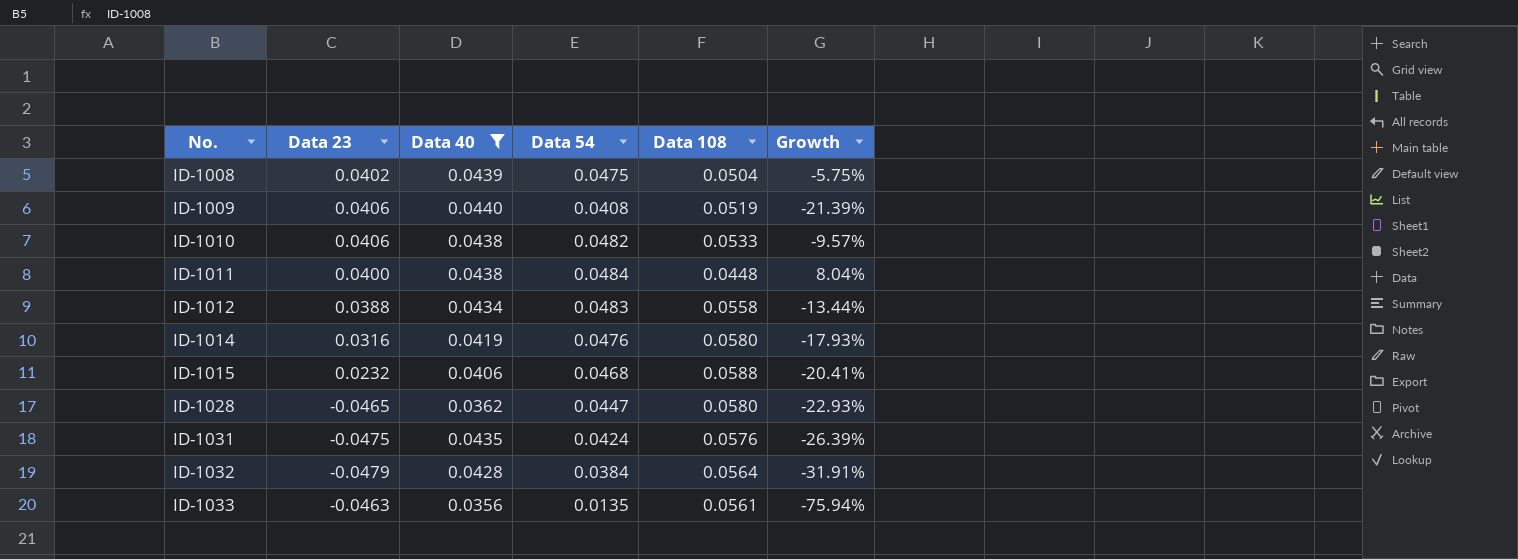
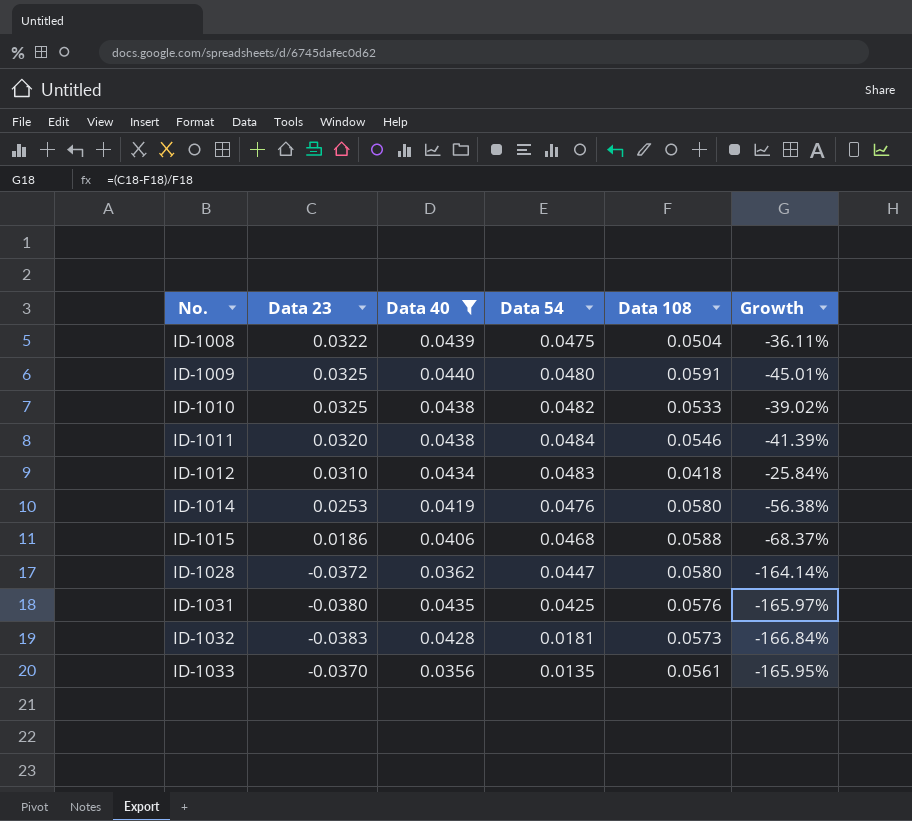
column Growth | formula: ([Data 54] - [Data 108]) / [Data 108] -> ([Data 23] - [Data 108]) / [Data 108]
ID-1008 | Data 23: 0.0402 -> 0.0322
ID-1009 | Data 23: 0.0406 -> 0.0325
ID-1009 | Data 54: 0.0408 -> 0.0480
ID-1009 | Data 108: 0.0519 -> 0.0591
ID-1010 | Data 23: 0.0406 -> 0.0325
ID-1011 | Data 23: 0.0400 -> 0.0320
ID-1011 | Data 108: 0.0448 -> 0.0546
ID-1012 | Data 23: 0.0388 -> 0.0310
ID-1012 | Data 108: 0.0558 -> 0.0418
ID-1014 | Data 23: 0.0316 -> 0.0253
ID-1015 | Data 23: 0.0232 -> 0.0186
ID-1028 | Data 23: -0.0465 -> -0.0372
ID-1031 | Data 23: -0.0475 -> -0.0380
ID-1031 | Data 54: 0.0424 -> 0.0425
ID-1032 | Data 23: -0.0479 -> -0.0383
ID-1032 | Data 54: 0.0384 -> 0.0181
ID-1032 | Data 108: 0.0564 -> 0.0573
ID-1033 | Data 23: -0.0463 -> -0.0370

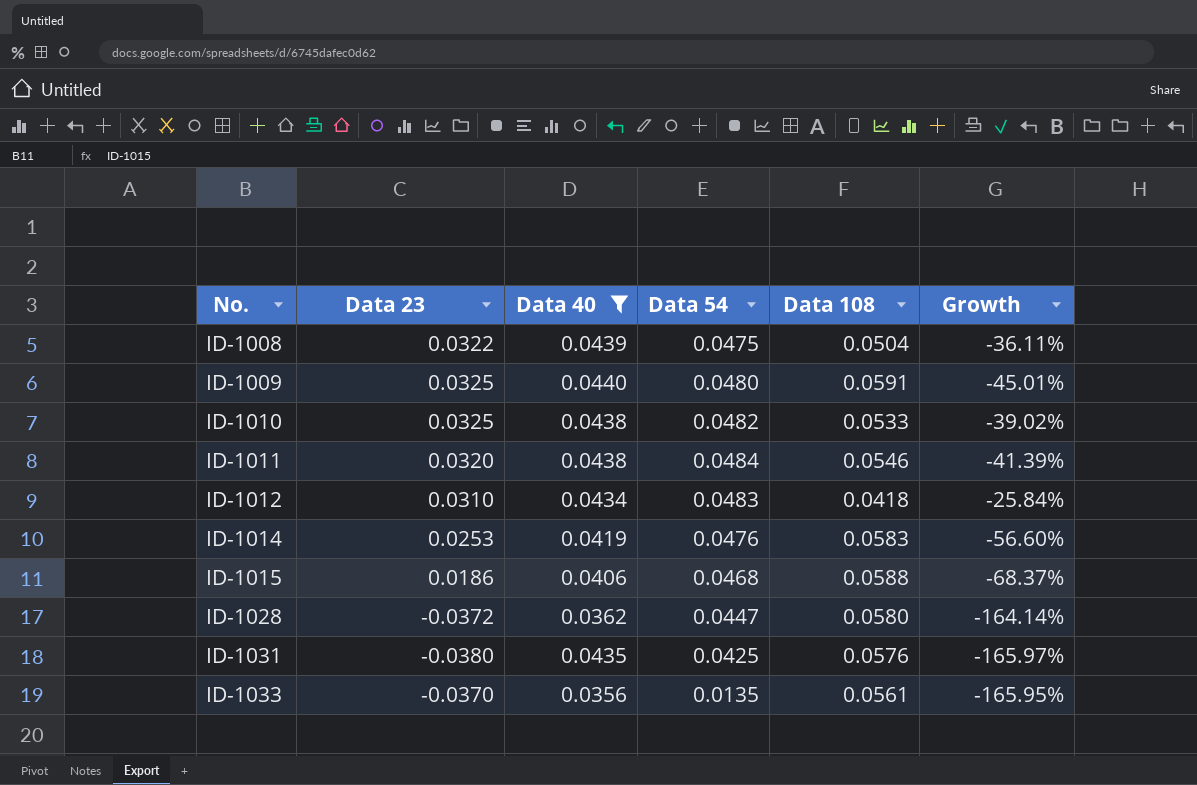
row ID-1032: -0.0383 | 0.0428 | 0.0181 | 0.0573 | -166.84% -> none
ID-1014 | Data 108: 0.0580 -> 0.0583
ID-1014 | Growth: -56.38% -> -56.60%

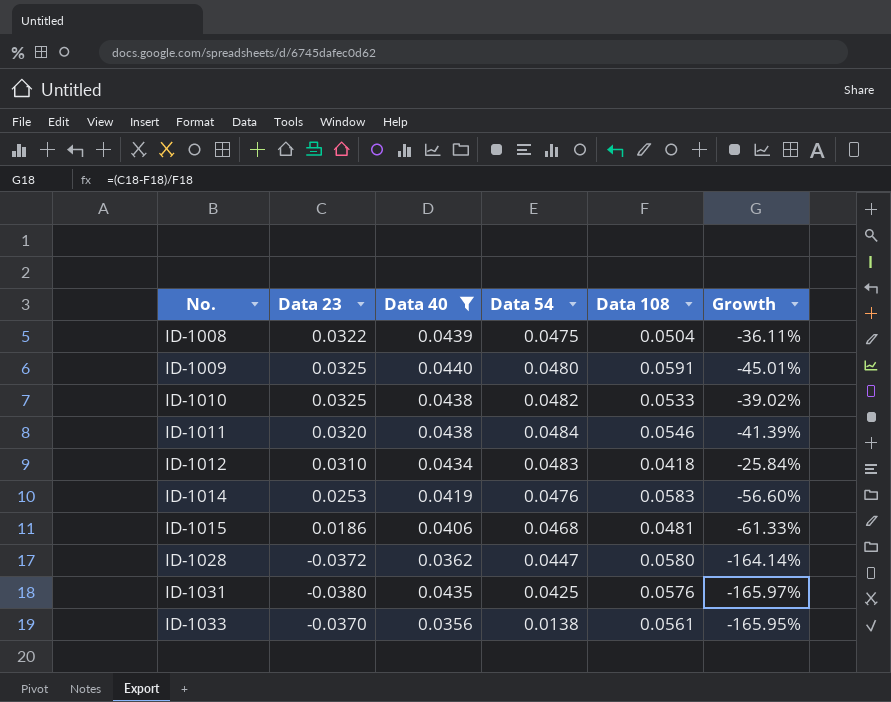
ID-1015 | Data 108: 0.0588 -> 0.0481
ID-1015 | Growth: -68.37% -> -61.33%
ID-1033 | Data 54: 0.0135 -> 0.0138

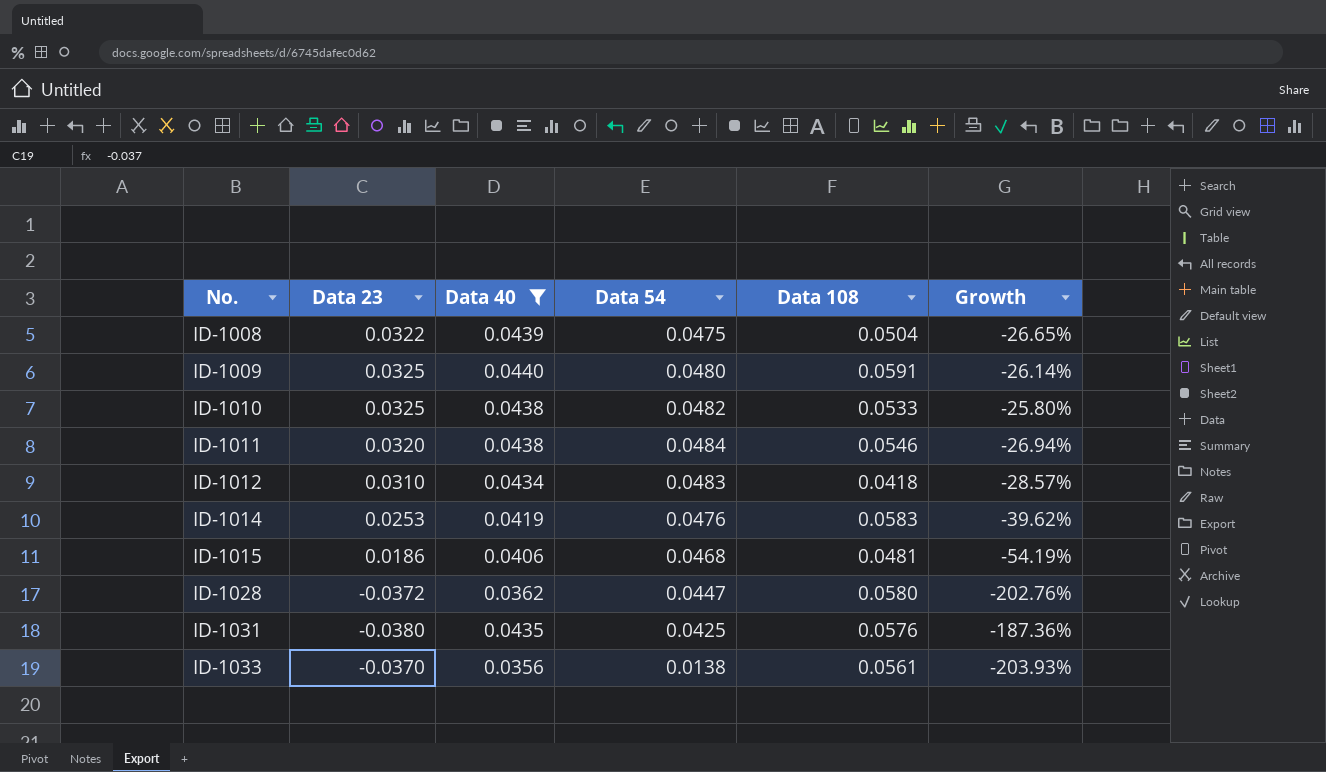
column Growth | formula: ([Data 23] - [Data 108]) / [Data 108] -> ([Data 23] - [Data 40]) / [Data 40]

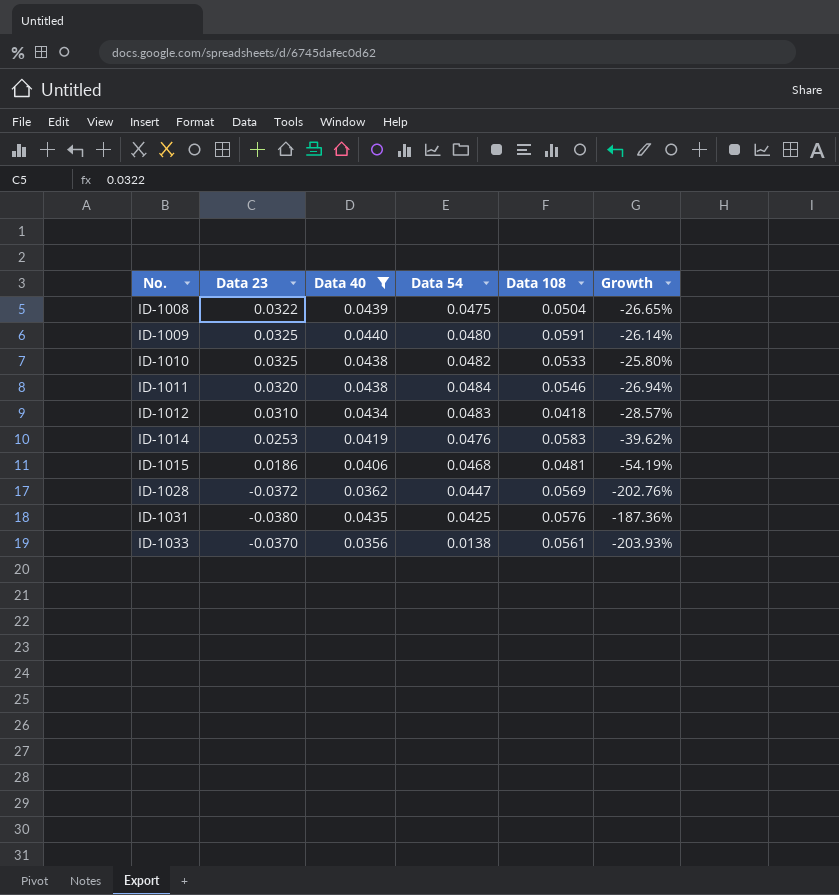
ID-1028 | Data 108: 0.0580 -> 0.0569

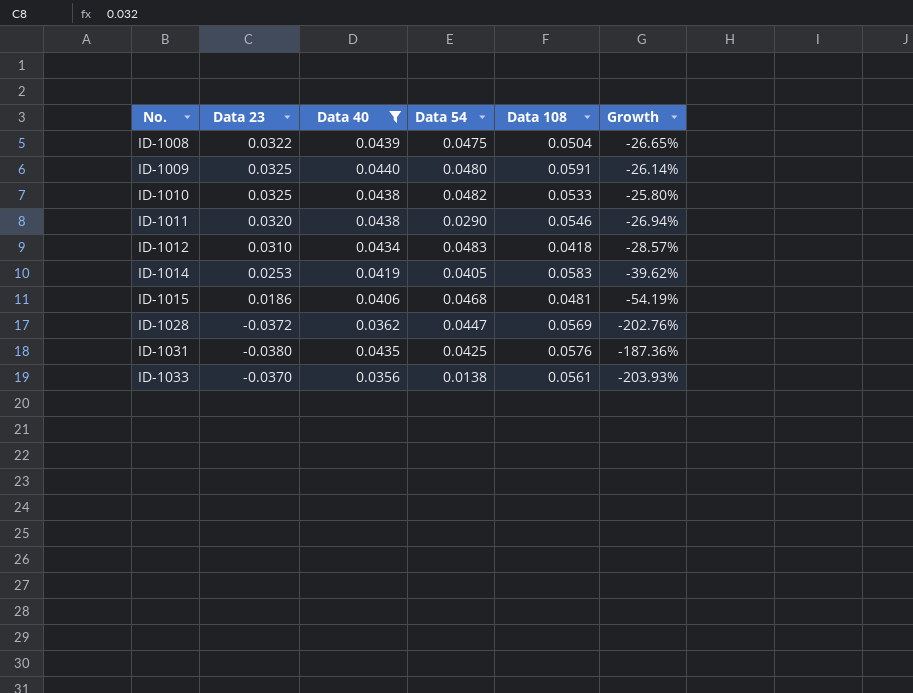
ID-1011 | Data 54: 0.0484 -> 0.0290
ID-1014 | Data 54: 0.0476 -> 0.0405

